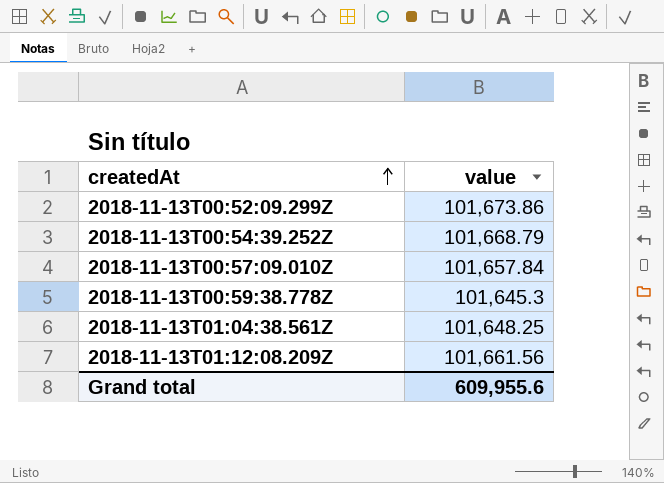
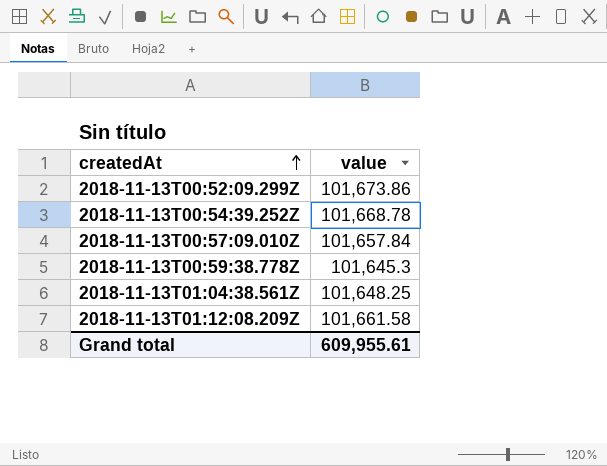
2018-11-13T00:54:39.252Z | value: 101,668.79 -> 101,668.78
2018-11-13T01:12:08.209Z | value: 101,661.56 -> 101,661.58
Grand total | value: 609,955.6 -> 609,955.61

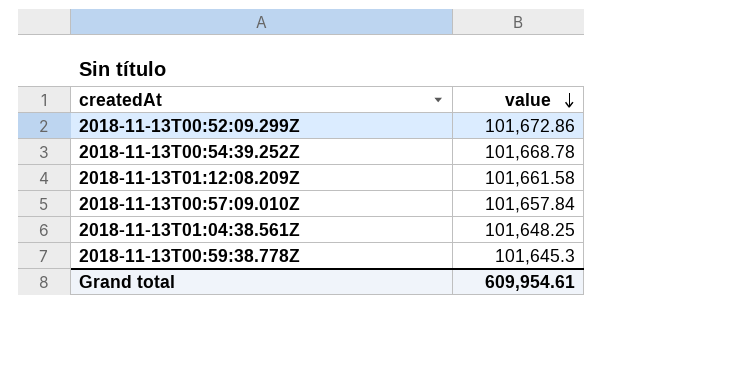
row order: createdAt ascending -> value descending
2018-11-13T00:52:09.299Z | value: 101,673.86 -> 101,672.86
Grand total | value: 609,955.61 -> 609,954.61

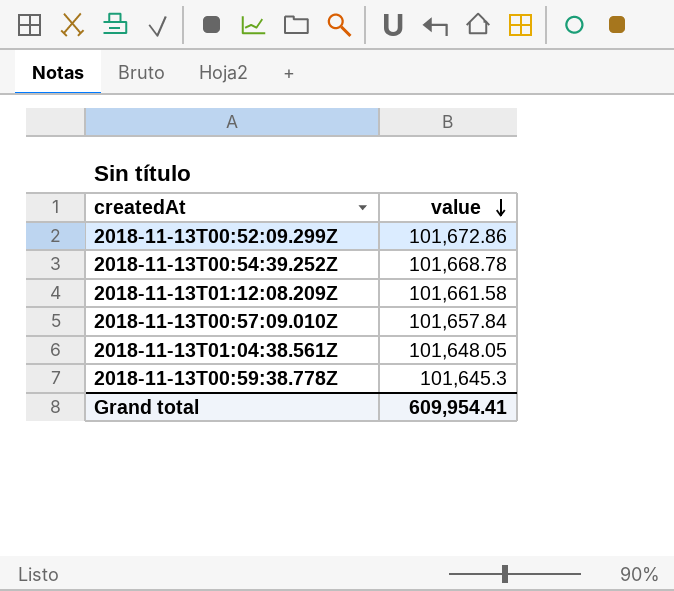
2018-11-13T01:04:38.561Z | value: 101,648.25 -> 101,648.05
Grand total | value: 609,954.61 -> 609,954.41

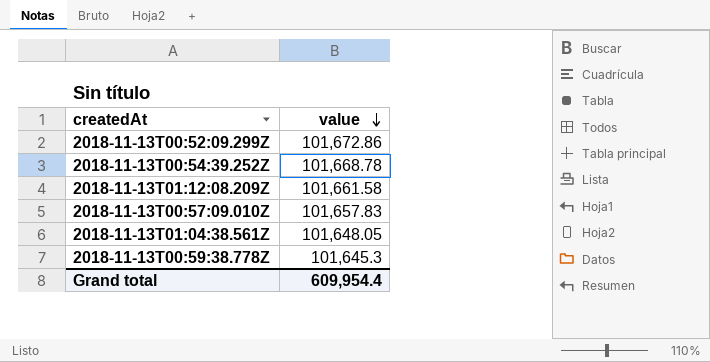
2018-11-13T00:57:09.010Z | value: 101,657.84 -> 101,657.83
Grand total | value: 609,954.41 -> 609,954.4

